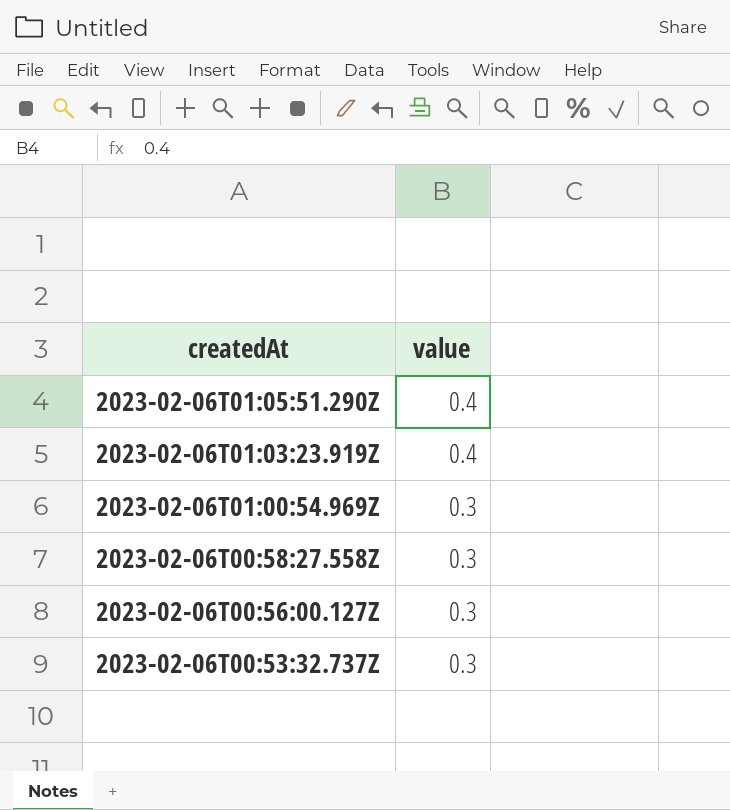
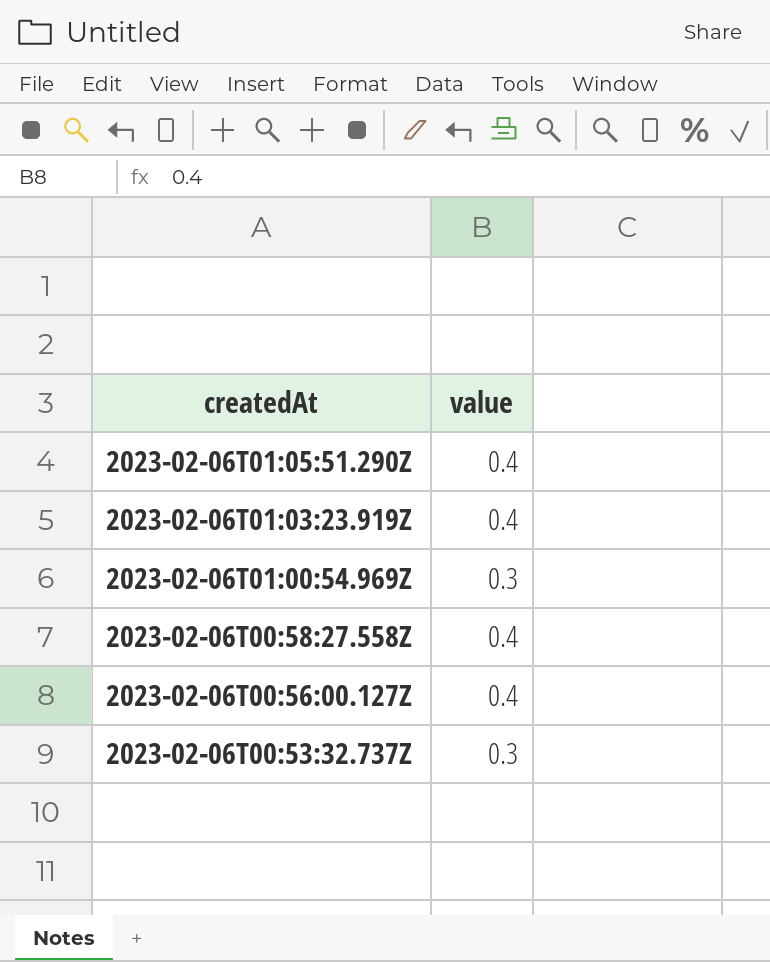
2023-02-06T00:58:27.558Z | value: 0.3 -> 0.4
2023-02-06T00:56:00.127Z | value: 0.3 -> 0.4

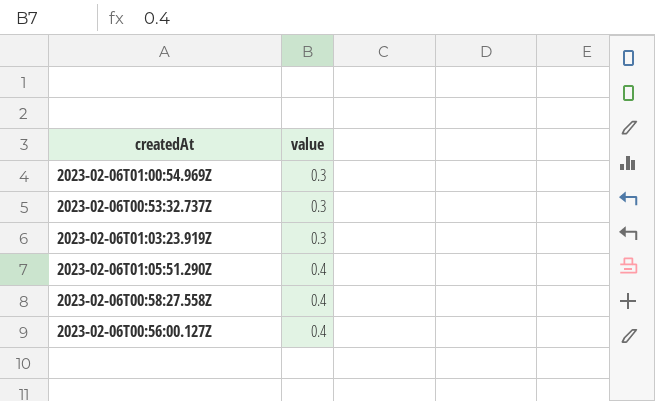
row order: createdAt descending -> value ascending
2023-02-06T01:03:23.919Z | value: 0.4 -> 0.3

